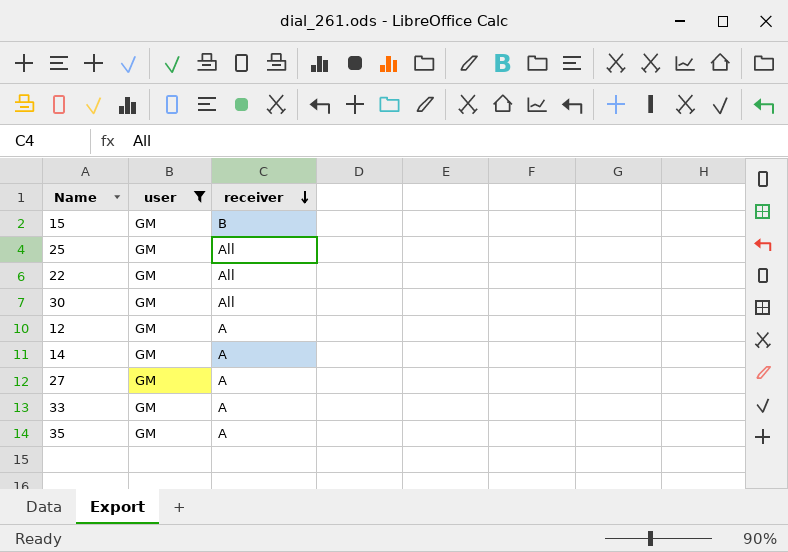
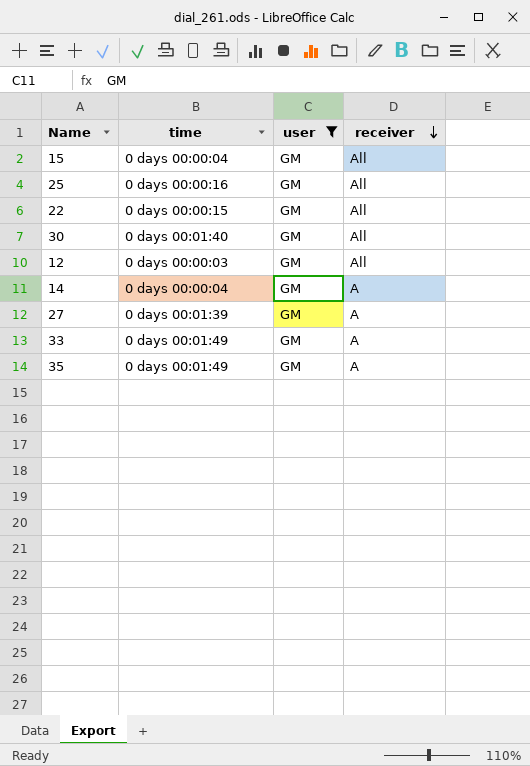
column time | position: none -> 2
15 | receiver: B -> All
12 | receiver: A -> All

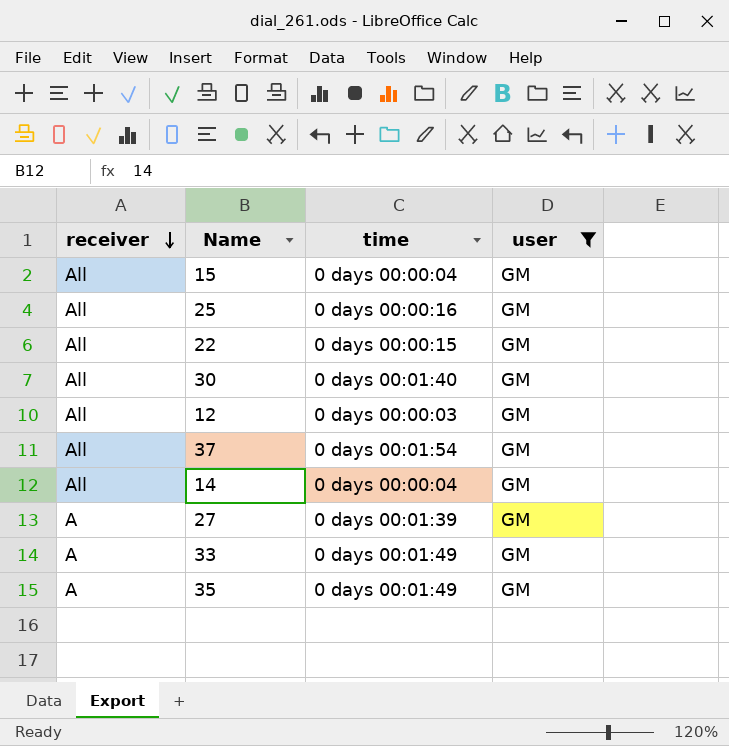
column receiver | position: 4 -> 1
row 37: none -> All | 0 days 00:01:54 | GM
14 | receiver: A -> All

